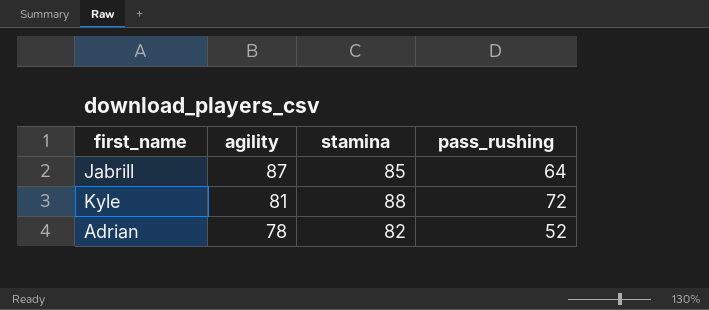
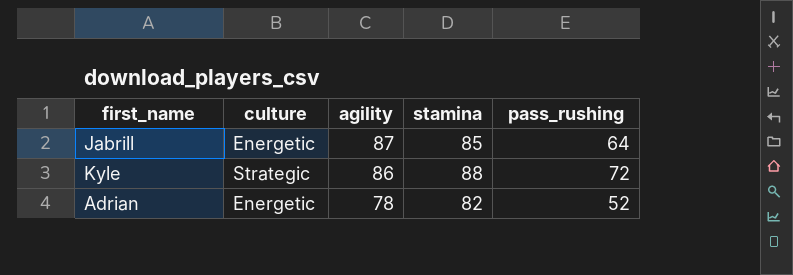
column culture | position: none -> 2
Kyle | agility: 81 -> 86

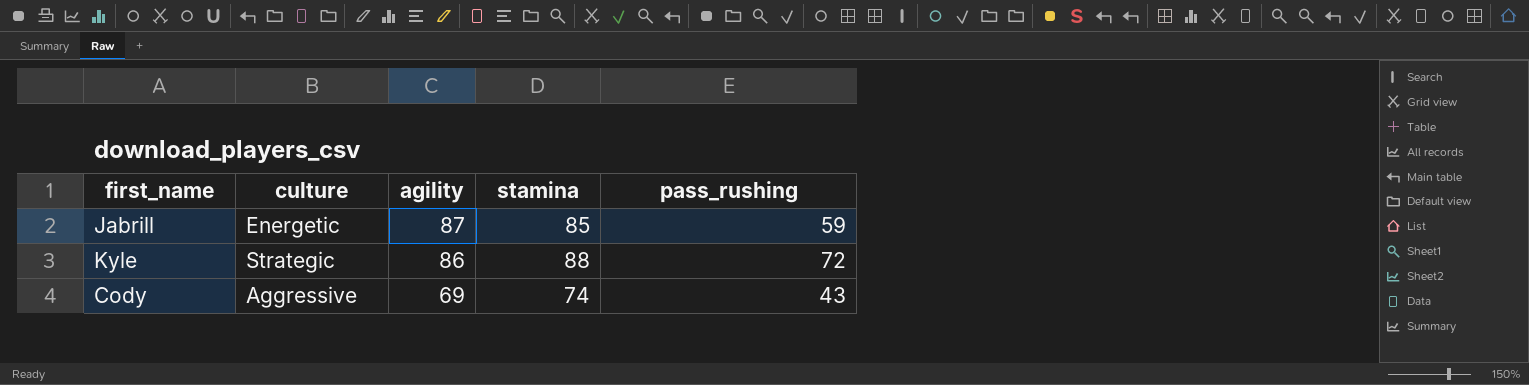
row Adrian: Energetic | 78 | 82 | 52 -> none
Jabrill | pass_rushing: 64 -> 59
row Cody: none -> Aggressive | 69 | 74 | 43

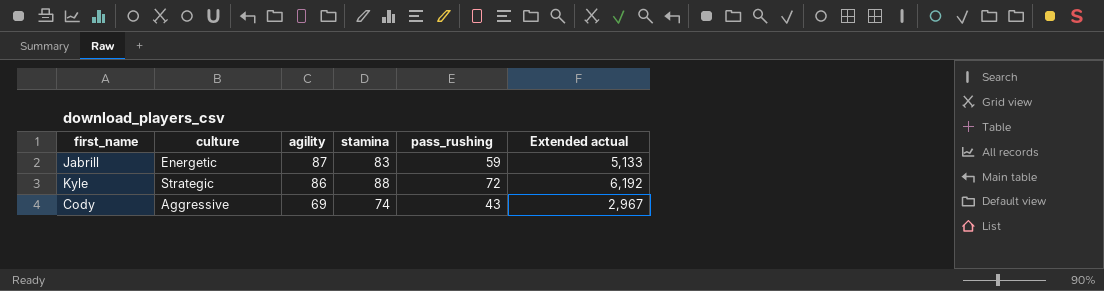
column Extended actual | formula: none -> [agility] * [pass_rushing]
Jabrill | stamina: 85 -> 83

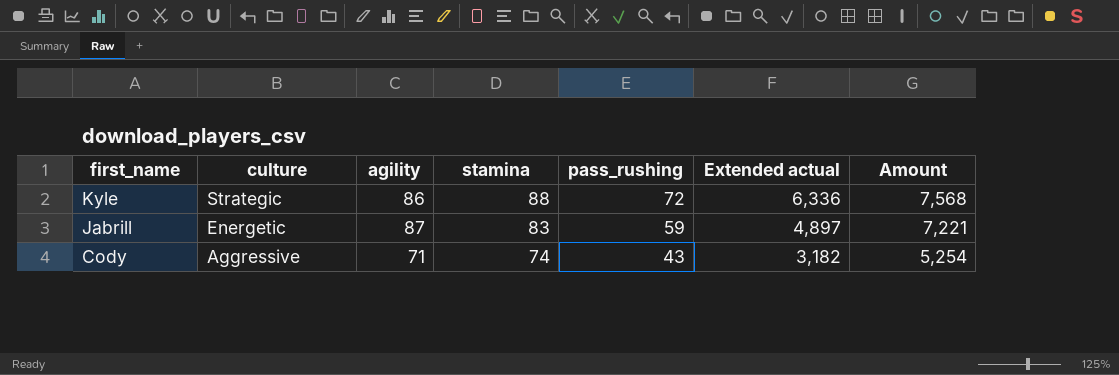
row order: agility descending -> first_name descending
column Extended actual | formula: [agility] * [pass_rushing] -> [stamina] * [pass_rushing]
column Amount | formula: none -> [agility] * [stamina]
Cody | agility: 69 -> 71

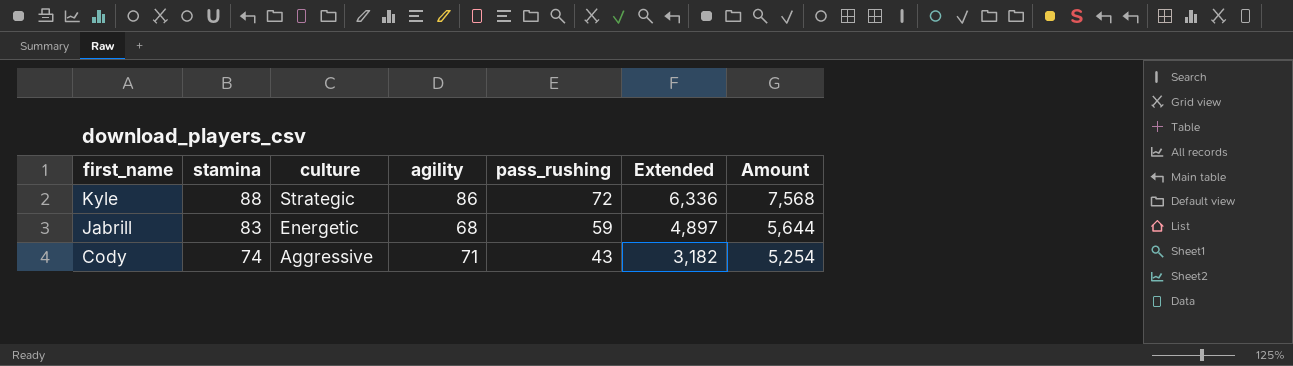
column stamina | position: 4 -> 2
column name: Extended actual -> Extended
Jabrill | agility: 87 -> 68
Jabrill | Amount: 7,221 -> 5,644

